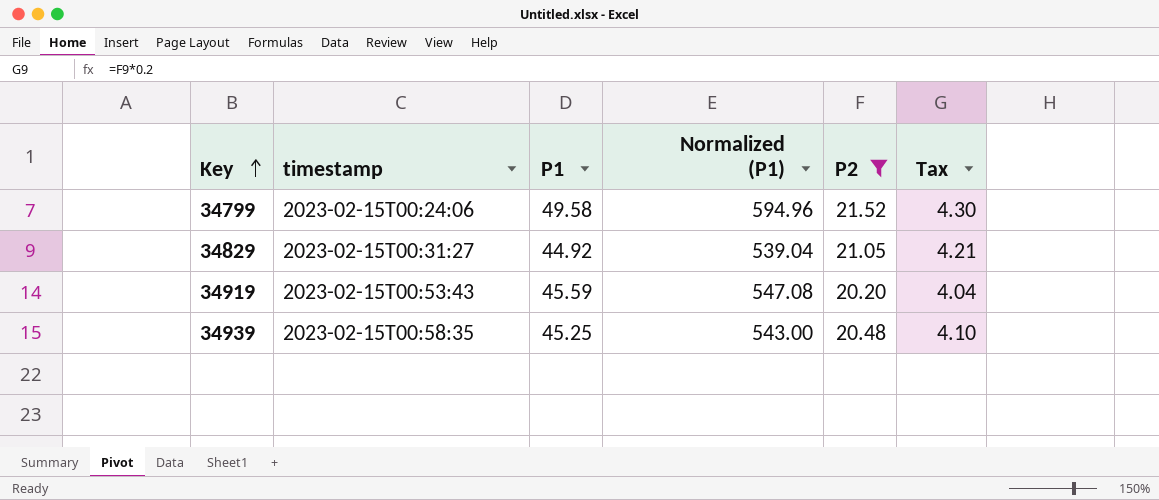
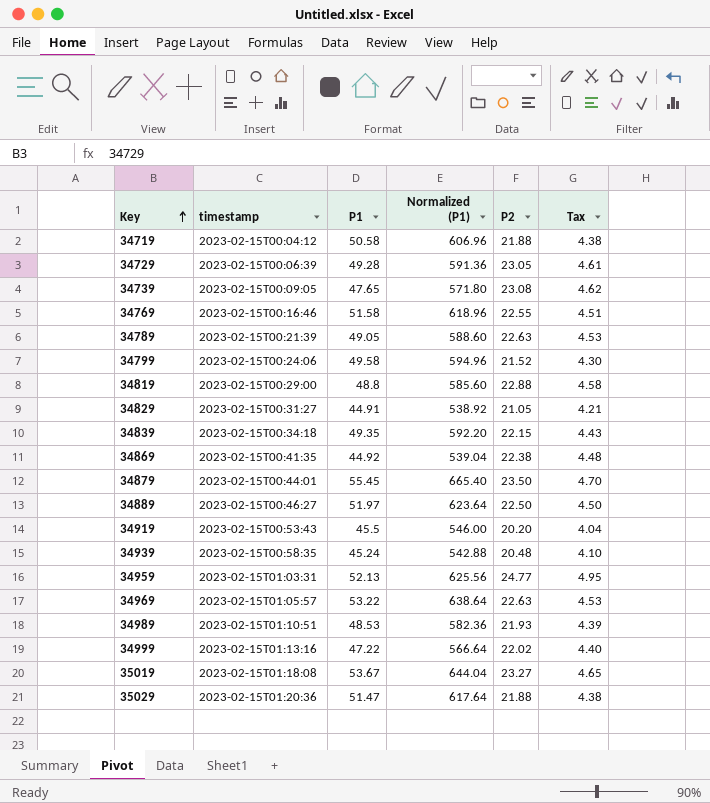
filter: P2 <= 21.52 -> none
34829 | P1: 44.92 -> 44.91
34829 | Normalized (P1): 539.04 -> 538.92
34919 | P1: 45.59 -> 45.5
34919 | Normalized (P1): 547.08 -> 546.00
34939 | P1: 45.25 -> 45.24
34939 | Normalized (P1): 543.00 -> 542.88

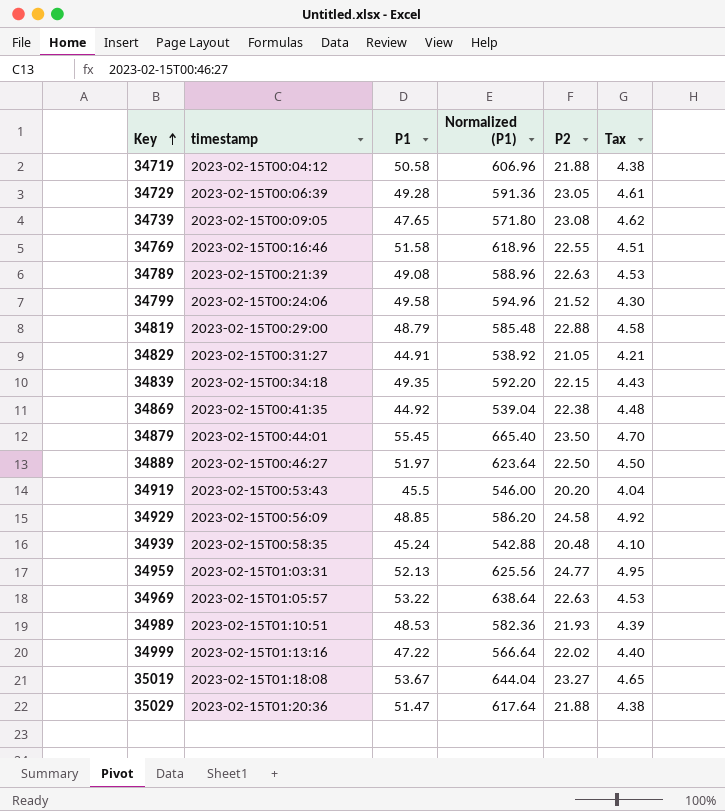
34789 | P1: 49.05 -> 49.08
34789 | Normalized (P1): 588.60 -> 588.96
34819 | P1: 48.8 -> 48.79
34819 | Normalized (P1): 585.60 -> 585.48
row 34929: none -> 2023-02-15T00:56:09 | 48.85 | 586.20 | 24.58 | 4.92

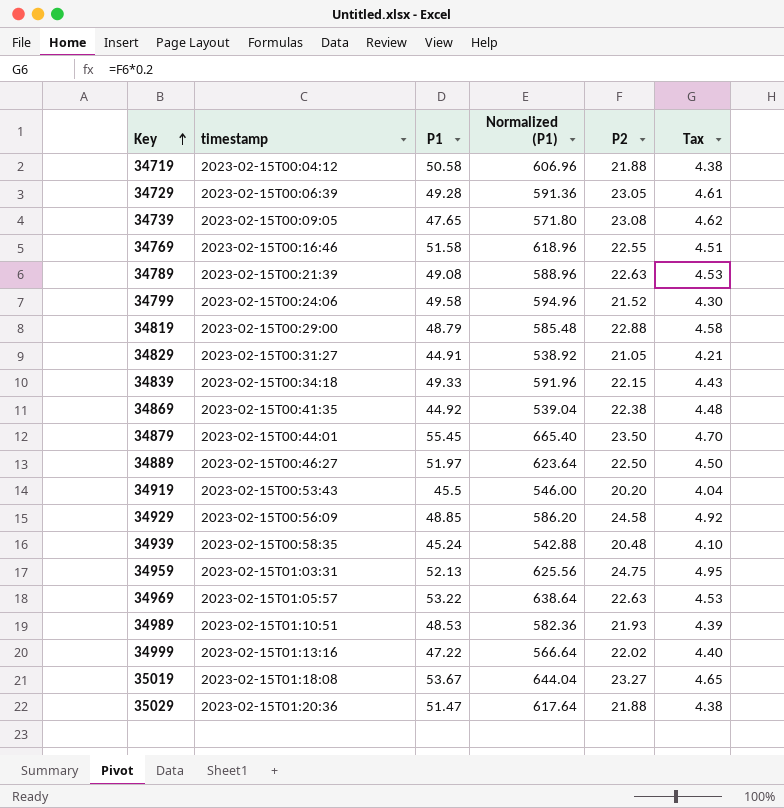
34839 | P1: 49.35 -> 49.33
34839 | Normalized (P1): 592.20 -> 591.96
34959 | P2: 24.77 -> 24.75

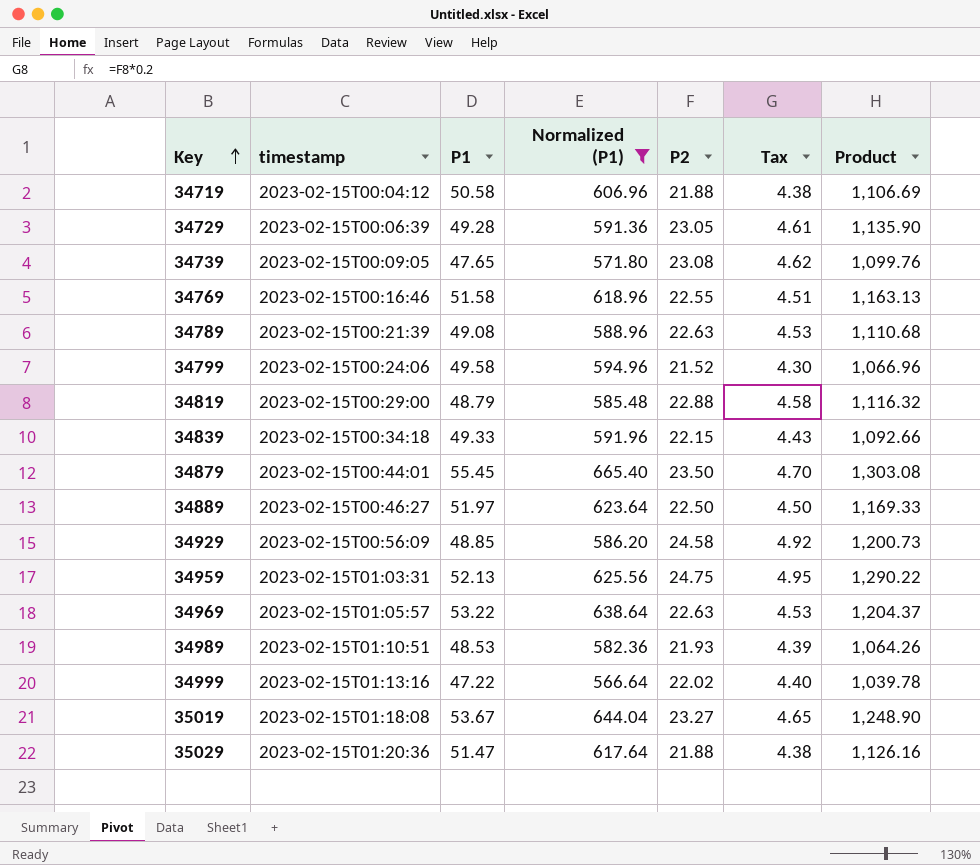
filter: none -> Normalized (P1) >= 566.64
column Product | formula: none -> [P1] * [P2]

